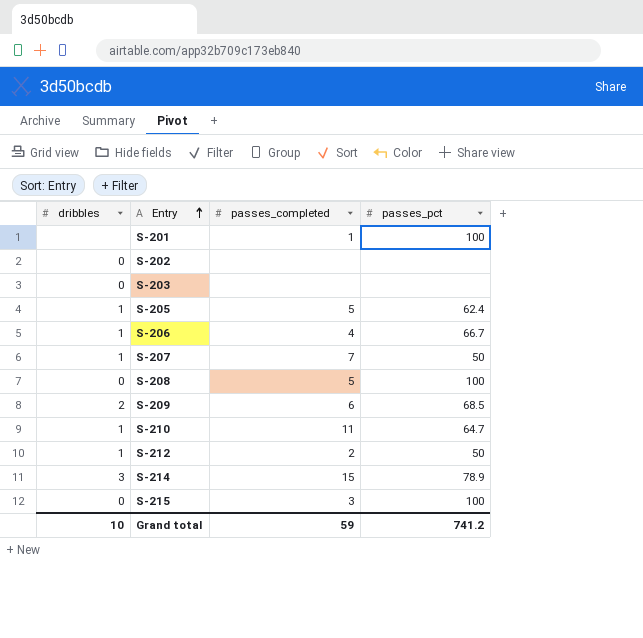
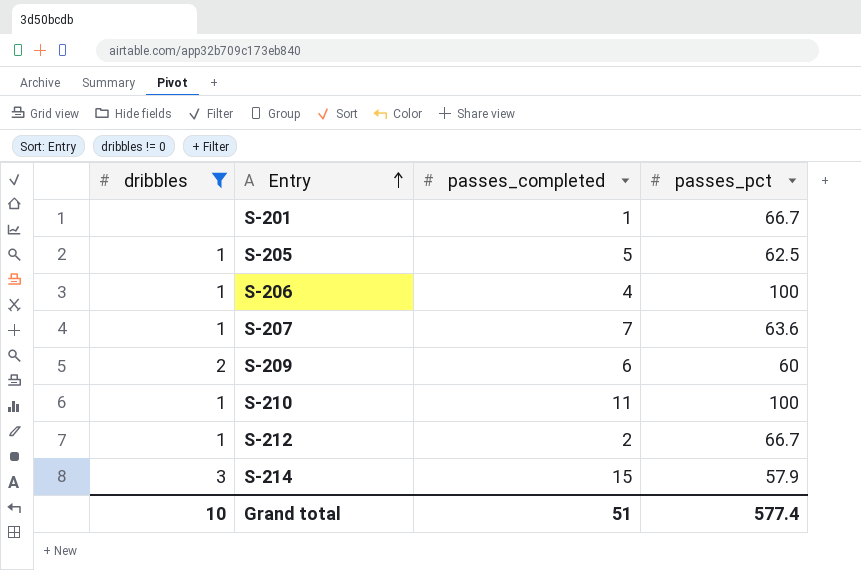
filter: none -> dribbles != 0
S-201 | passes_pct: 100 -> 66.7
S-205 | passes_pct: 62.4 -> 62.5
S-206 | passes_pct: 66.7 -> 100
S-207 | passes_pct: 50 -> 63.6
S-209 | passes_pct: 68.5 -> 60
S-210 | passes_pct: 64.7 -> 100
S-212 | passes_pct: 50 -> 66.7
S-214 | passes_pct: 78.9 -> 57.9
Grand total | passes_completed: 59 -> 51
Grand total | passes_pct: 741.2 -> 577.4

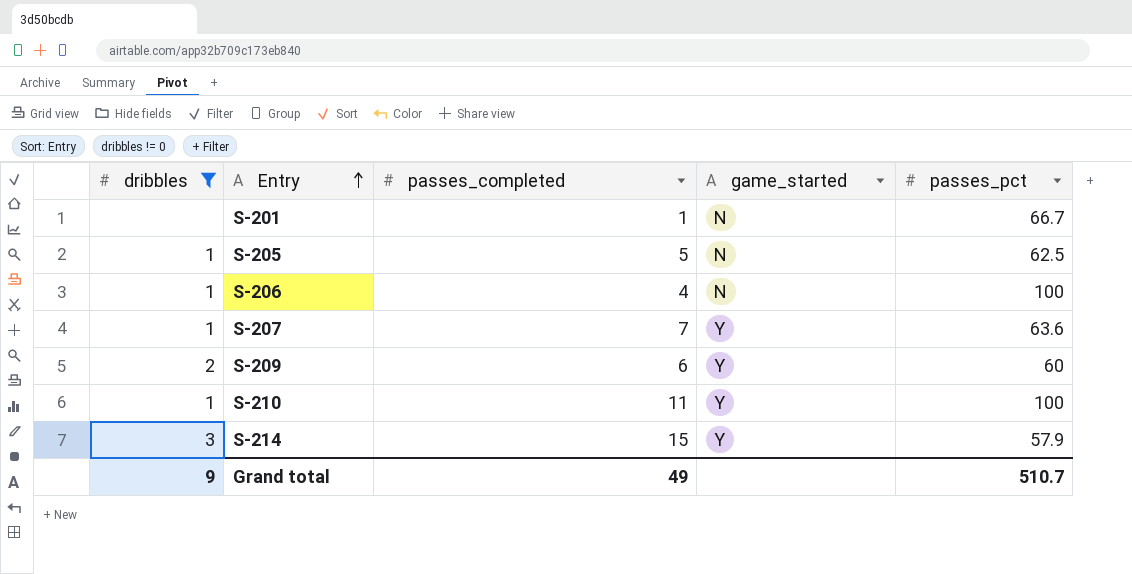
column game_started | position: none -> 4
row S-212: 1 | 2 | 66.7 -> none
Grand total | dribbles: 10 -> 9
Grand total | passes_completed: 51 -> 49
Grand total | passes_pct: 577.4 -> 510.7

